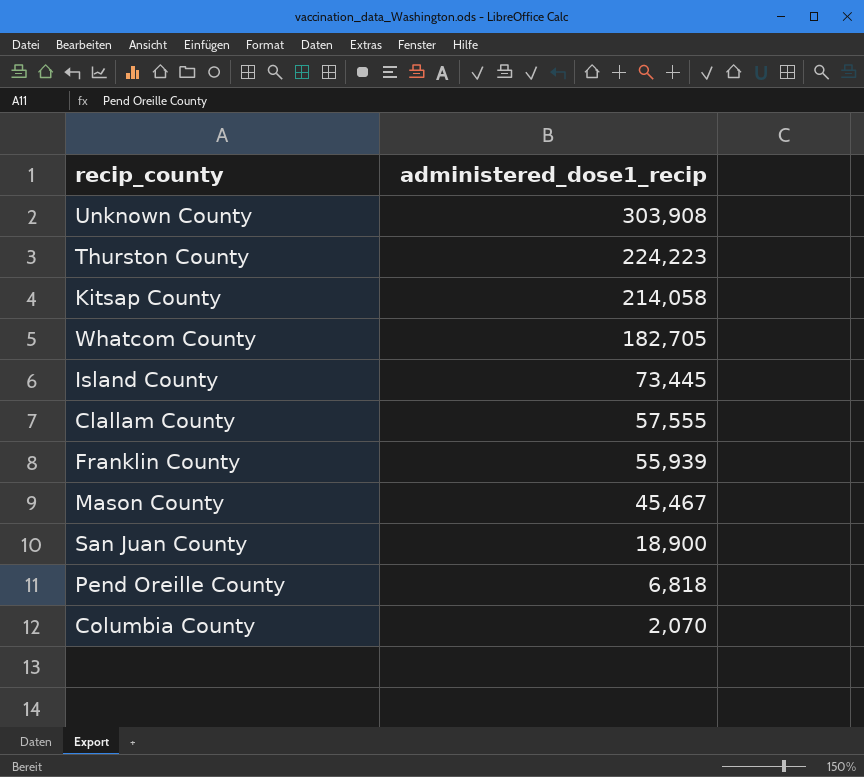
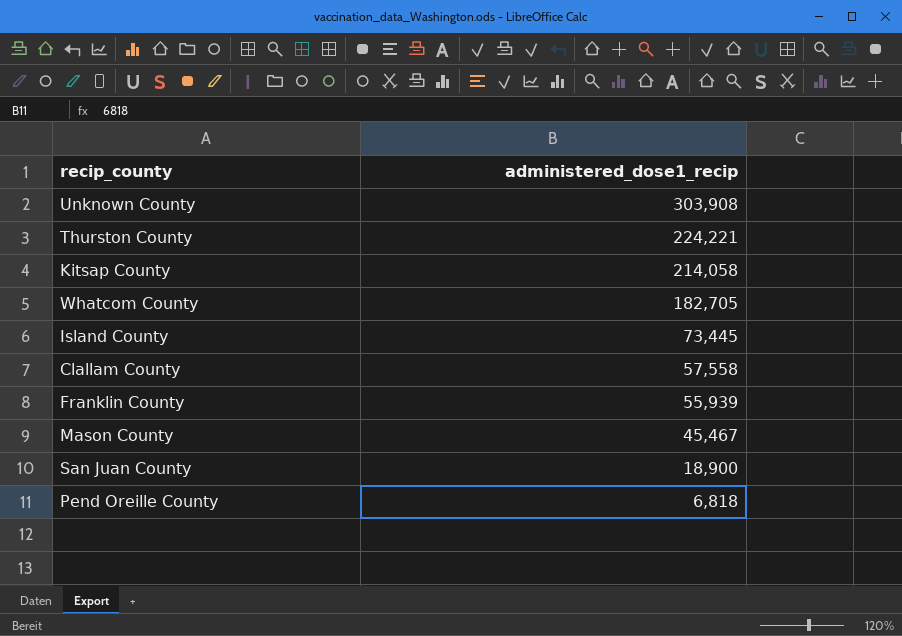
row Columbia County: 2,070 -> none
Thurston County | administered_dose1_recip: 224,223 -> 224,221
Clallam County | administered_dose1_recip: 57,555 -> 57,558

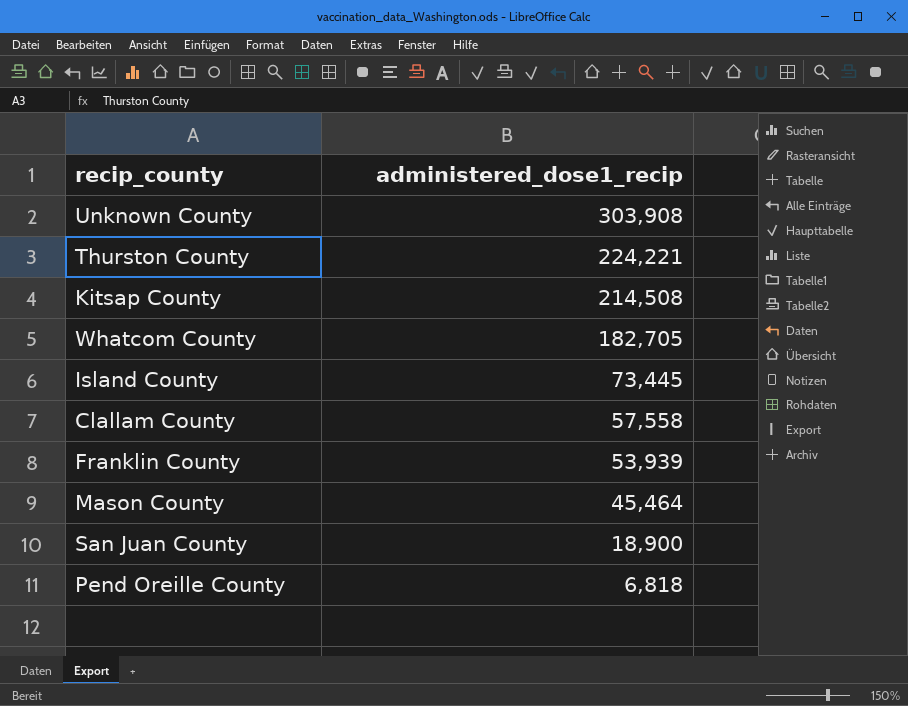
Kitsap County | administered_dose1_recip: 214,058 -> 214,508
Franklin County | administered_dose1_recip: 55,939 -> 53,939
Mason County | administered_dose1_recip: 45,467 -> 45,464

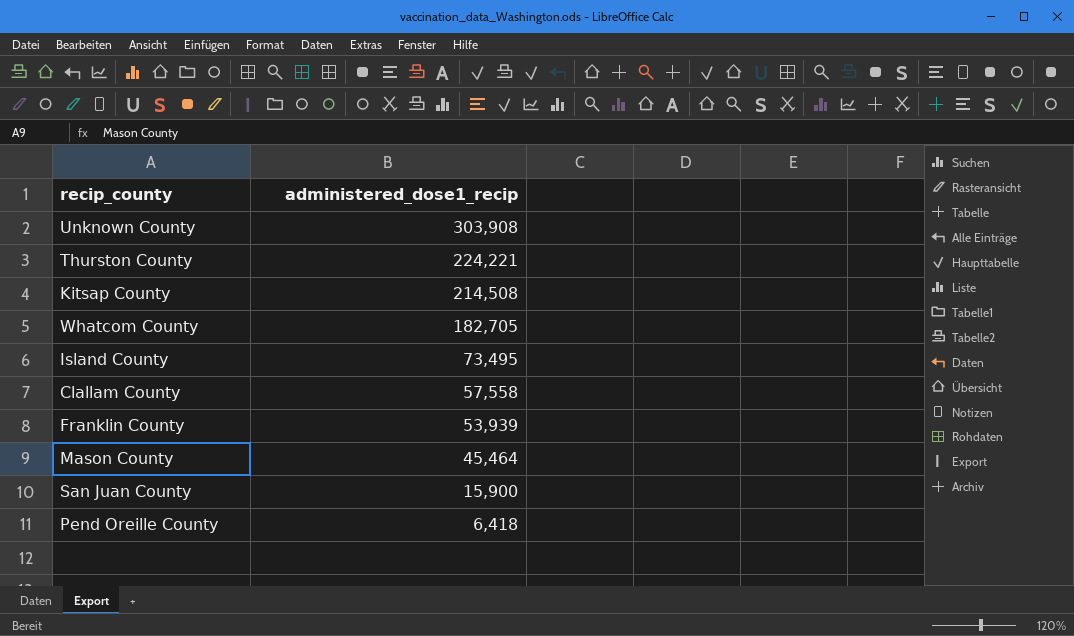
Island County | administered_dose1_recip: 73,445 -> 73,495
San Juan County | administered_dose1_recip: 18,900 -> 15,900
Pend Oreille County | administered_dose1_recip: 6,818 -> 6,418

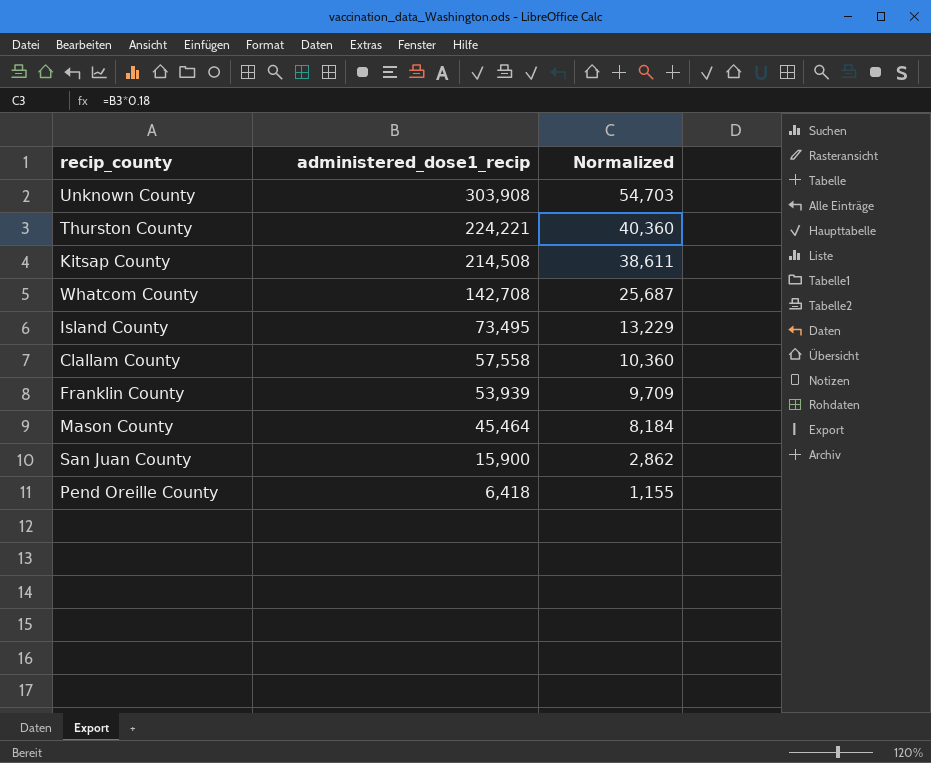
column Normalized | formula: none -> [administered_dose1_recip] * 0.18
Whatcom County | administered_dose1_recip: 182,705 -> 142,708

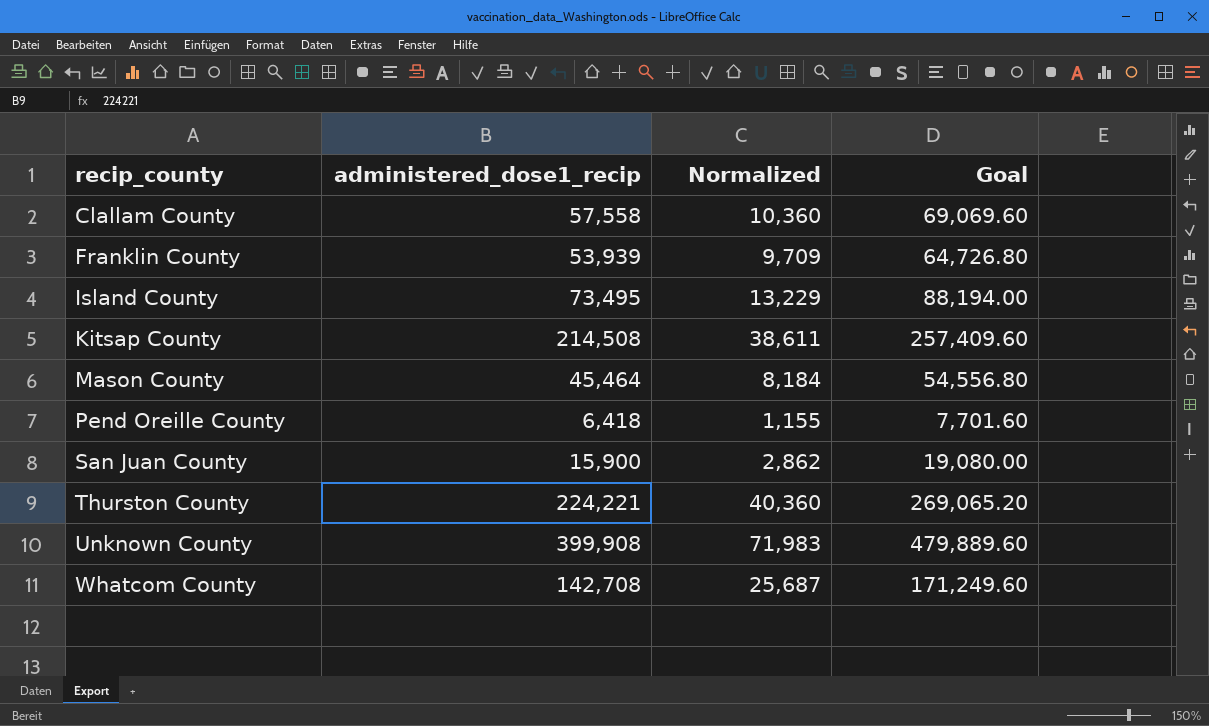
row order: administered_dose1_recip descending -> recip_county ascending
column Goal | formula: none -> [administered_dose1_recip] * 1.2
Unknown County | administered_dose1_recip: 303,908 -> 399,908
Unknown County | Normalized: 54,703 -> 71,983

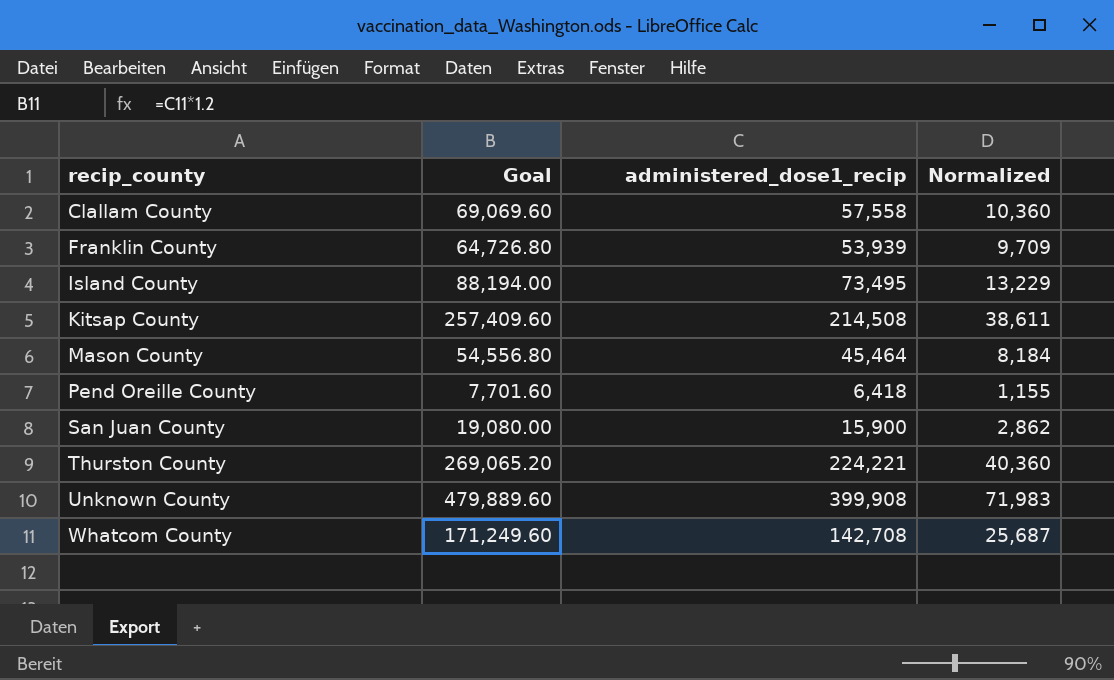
column Goal | position: 4 -> 2

